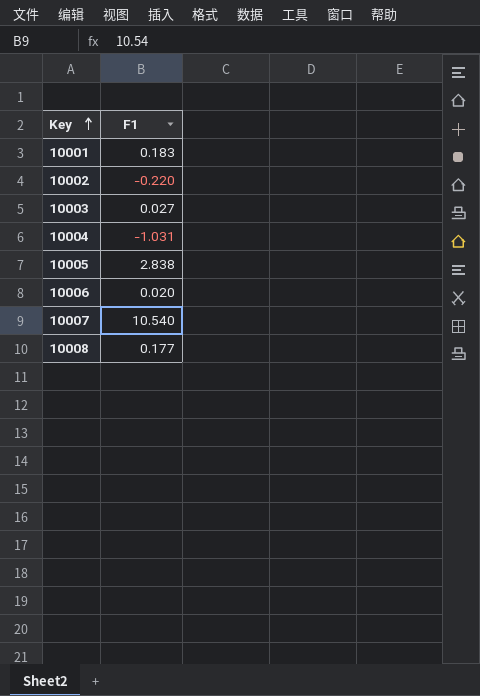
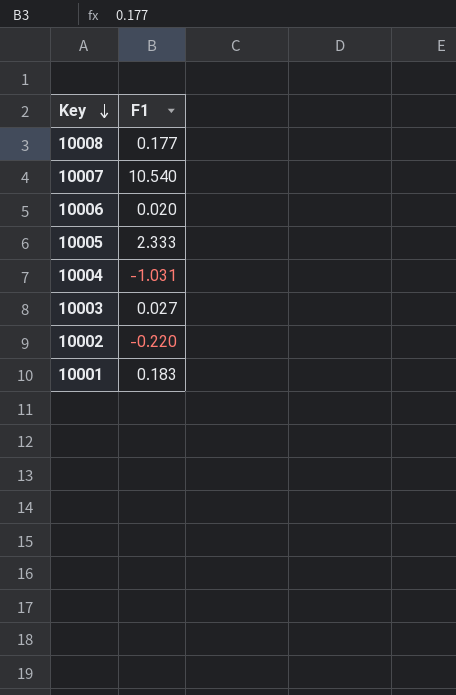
row order: Key ascending -> Key descending
10005 | F1: 2.838 -> 2.333

